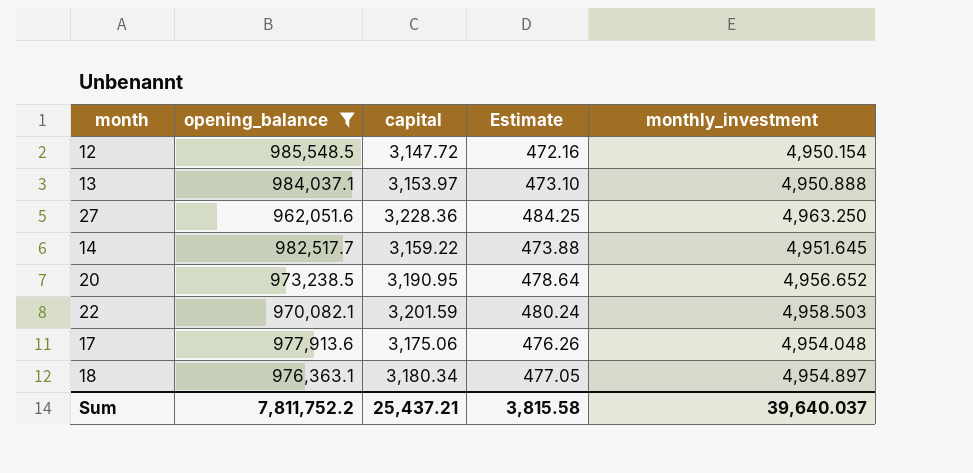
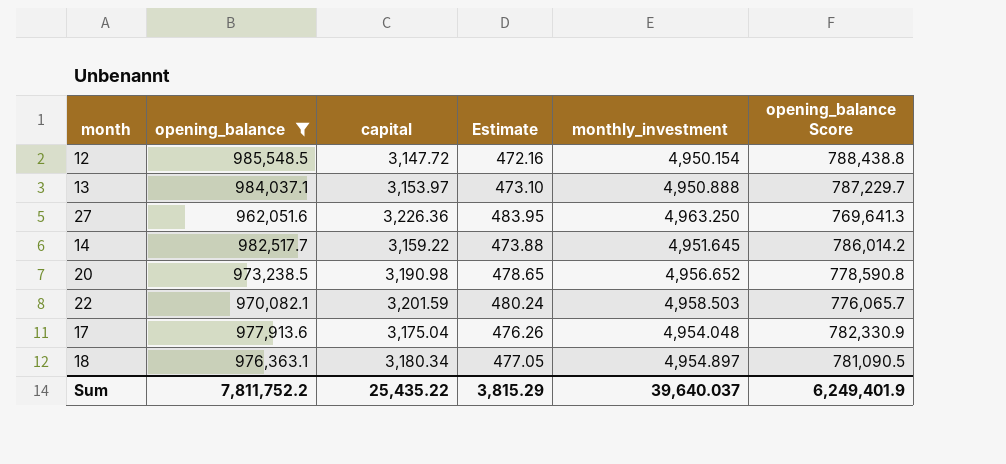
column opening_balance Score | formula: none -> [opening_balance] * 0.8
27 | capital: 3,228.36 -> 3,226.36
27 | Estimate: 484.25 -> 483.95
20 | capital: 3,190.95 -> 3,190.98
20 | Estimate: 478.64 -> 478.65
17 | capital: 3,175.06 -> 3,175.04
Sum | capital: 25,437.21 -> 25,435.22
Sum | Estimate: 3,815.58 -> 3,815.29

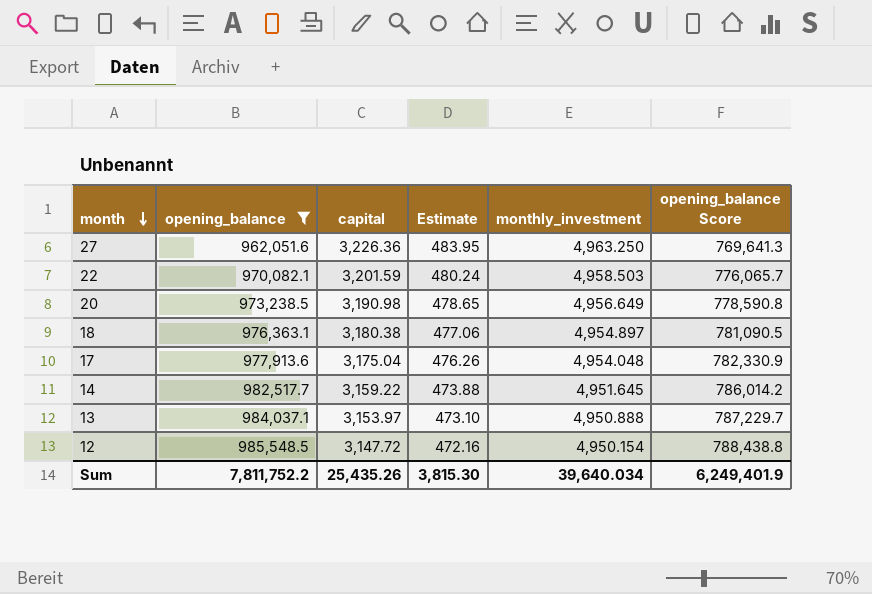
row order: none -> month descending
20 | monthly_investment: 4,956.652 -> 4,956.649
18 | capital: 3,180.34 -> 3,180.38
18 | Estimate: 477.05 -> 477.06
Sum | capital: 25,435.22 -> 25,435.26
Sum | Estimate: 3,815.29 -> 3,815.30
Sum | monthly_investment: 39,640.037 -> 39,640.034

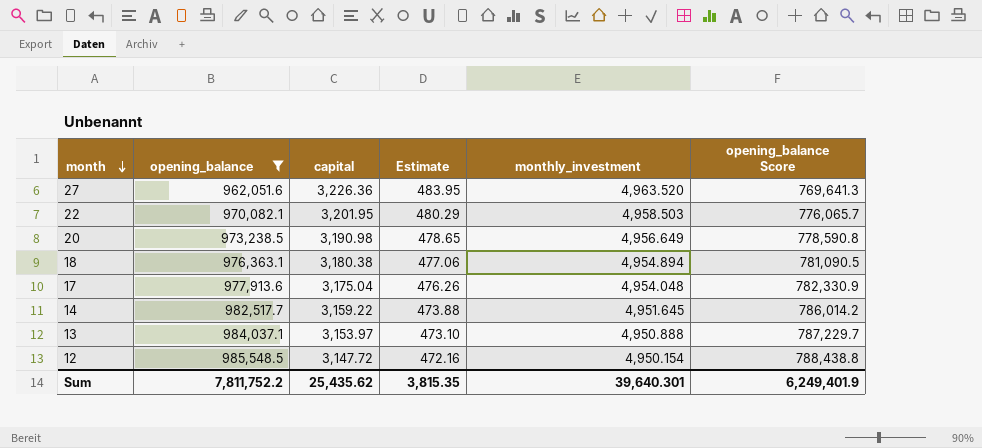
27 | monthly_investment: 4,963.250 -> 4,963.520
22 | capital: 3,201.59 -> 3,201.95
22 | Estimate: 480.24 -> 480.29
18 | monthly_investment: 4,954.897 -> 4,954.894
Sum | capital: 25,435.26 -> 25,435.62
Sum | Estimate: 3,815.30 -> 3,815.35
Sum | monthly_investment: 39,640.034 -> 39,640.301

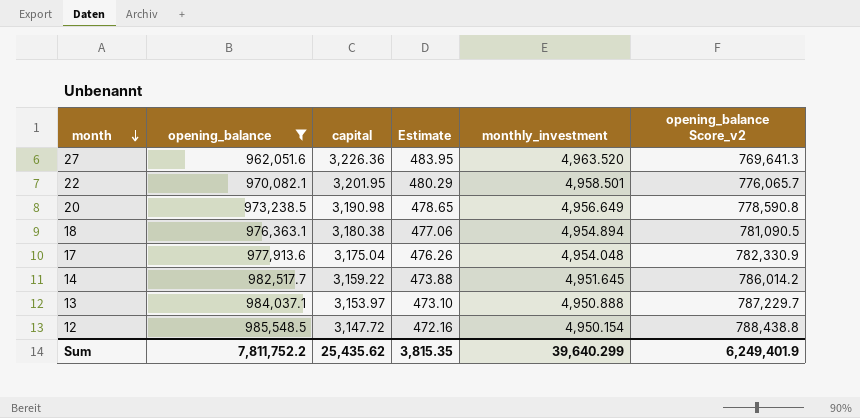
column name: opening_balance Score -> opening_balance Score_v2
22 | monthly_investment: 4,958.503 -> 4,958.501
Sum | monthly_investment: 39,640.301 -> 39,640.299

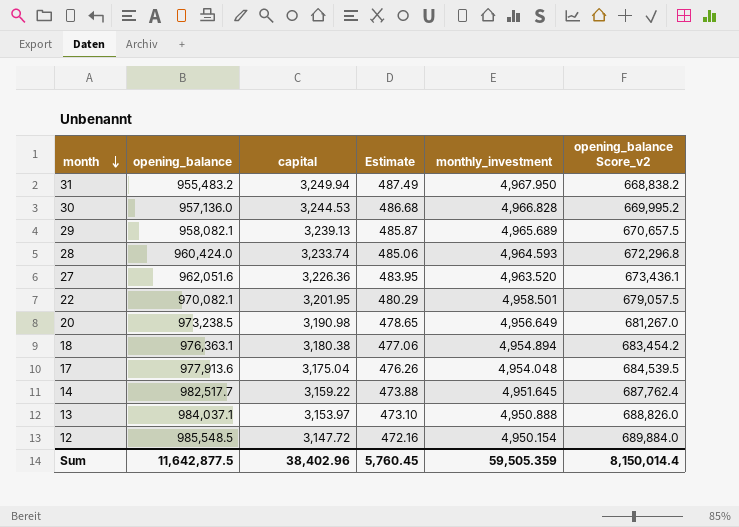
filter: opening_balance >= 962,051.6 -> none
column opening_balance Score_v2 | formula: [opening_balance] * 0.8 -> [opening_balance] * 0.7
Sum | opening_balance: 7,811,752.2 -> 11,642,877.5
Sum | capital: 25,435.62 -> 38,402.96
Sum | Estimate: 3,815.35 -> 5,760.45
Sum | monthly_investment: 39,640.299 -> 59,505.359
Sum | opening_balance Score_v2: 6,249,401.9 -> 8,150,014.4

